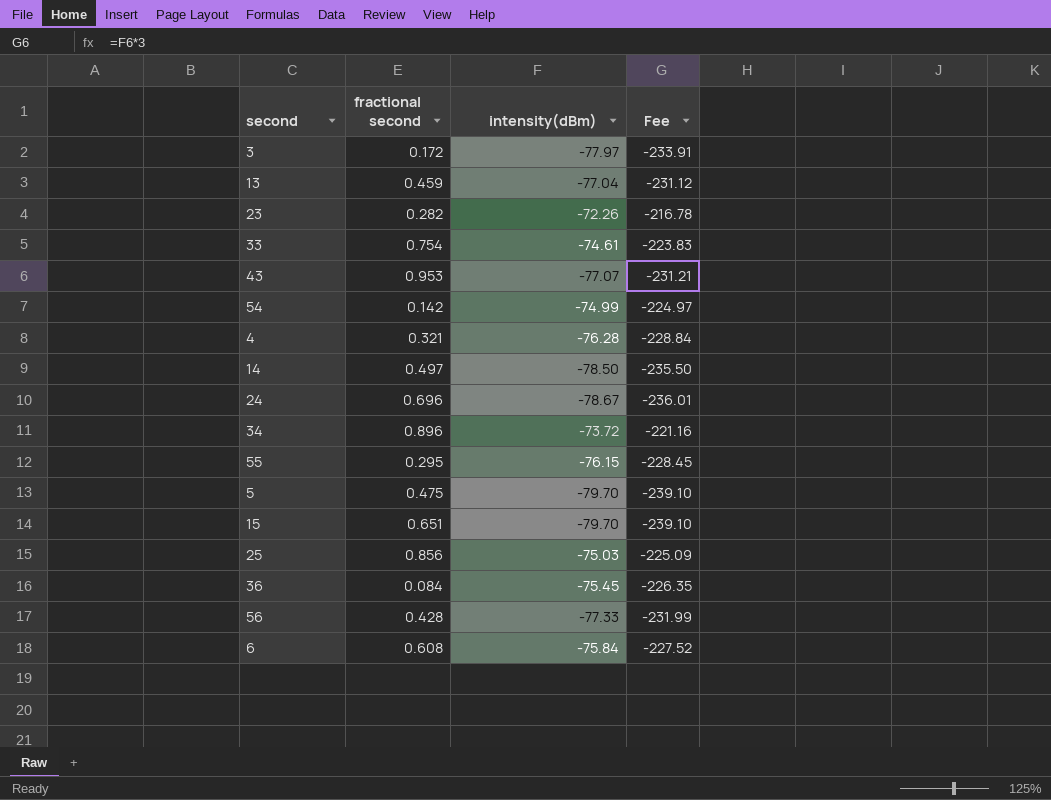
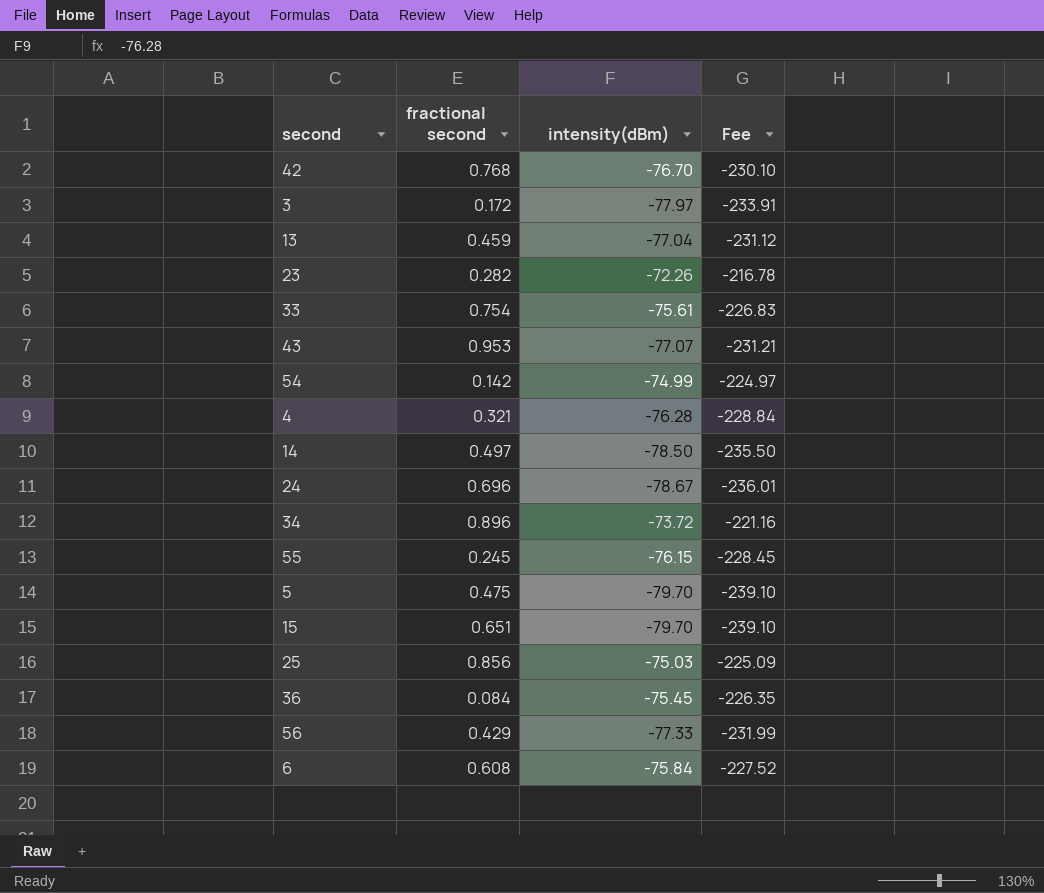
row 42: none -> 0.768 | -76.70 | -230.10
33 | intensity(dBm): -74.61 -> -75.61
33 | Fee: -223.83 -> -226.83
55 | fractional second: 0.295 -> 0.245
56 | fractional second: 0.428 -> 0.429

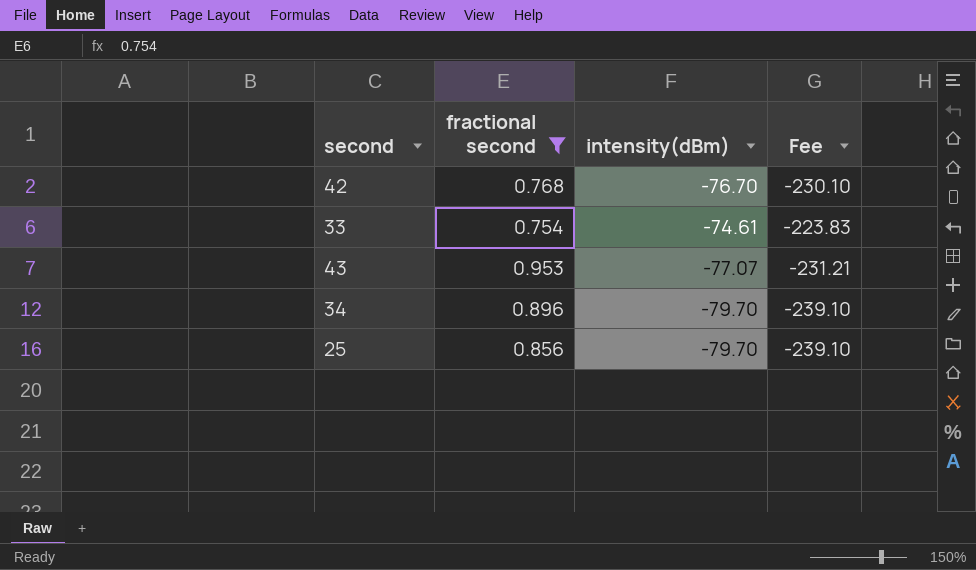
filter: none -> fractional second >= 0.754
33 | intensity(dBm): -75.61 -> -74.61
33 | Fee: -226.83 -> -223.83
34 | intensity(dBm): -73.72 -> -79.70
34 | Fee: -221.16 -> -239.10
25 | intensity(dBm): -75.03 -> -79.70
25 | Fee: -225.09 -> -239.10

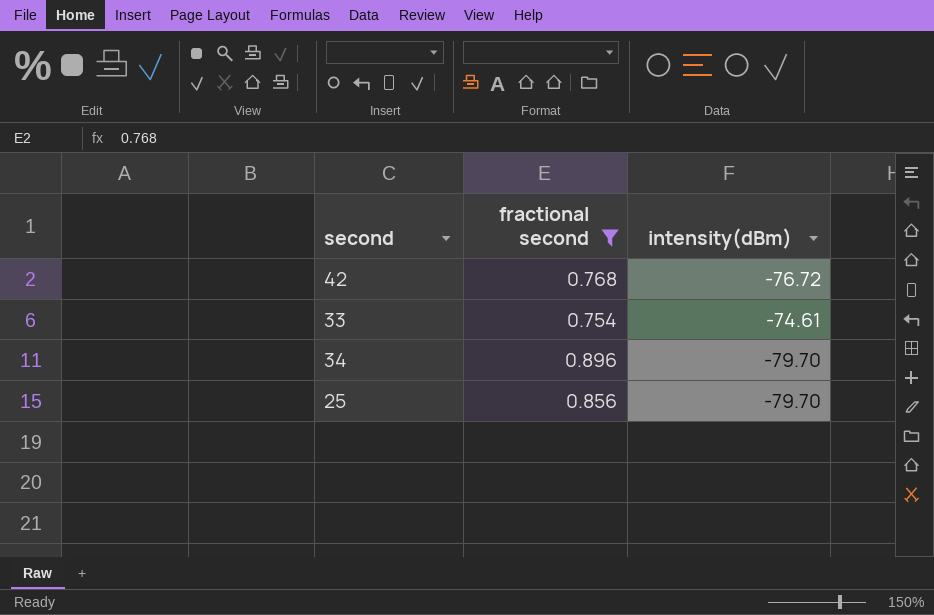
column Fee | formula: [intensity(dBm)] * 3 -> none
row 43: 0.953 | -77.07 | -231.21 -> none
42 | intensity(dBm): -76.70 -> -76.72

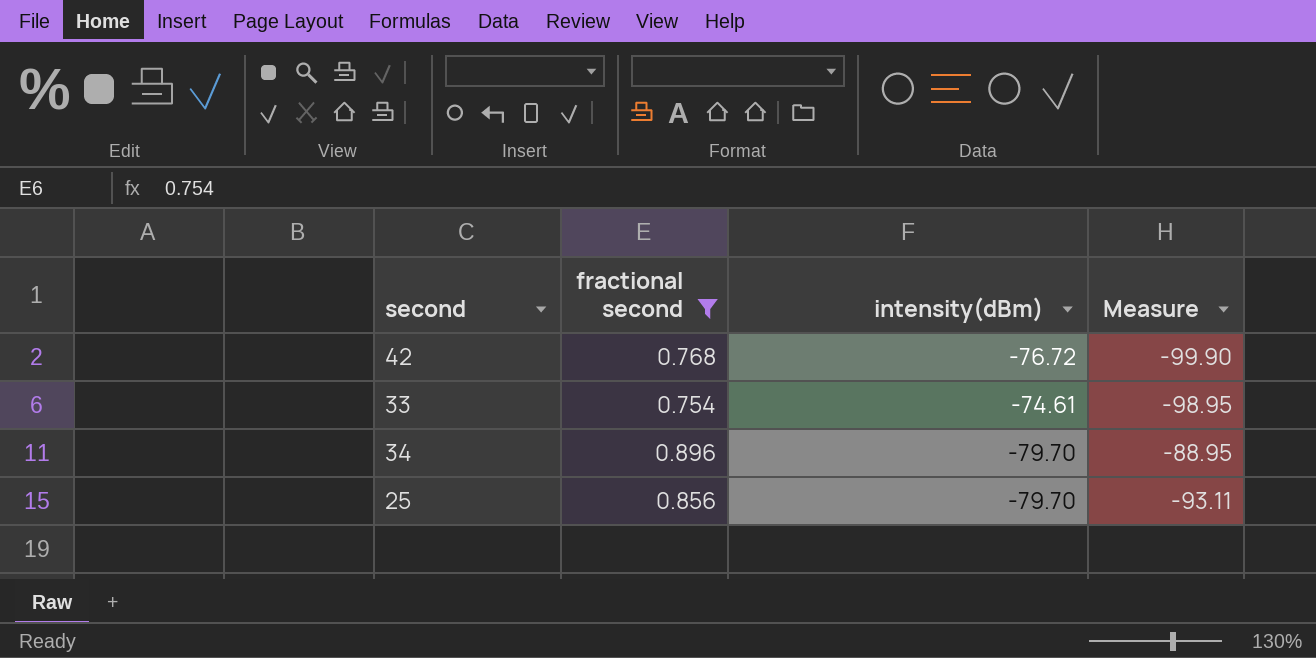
column Measure | formula: none -> [intensity(dBm)] / [fractional second]

